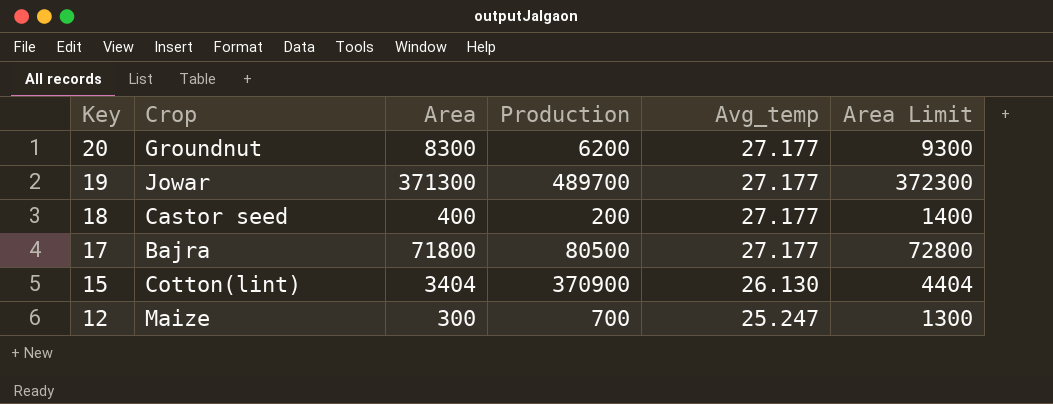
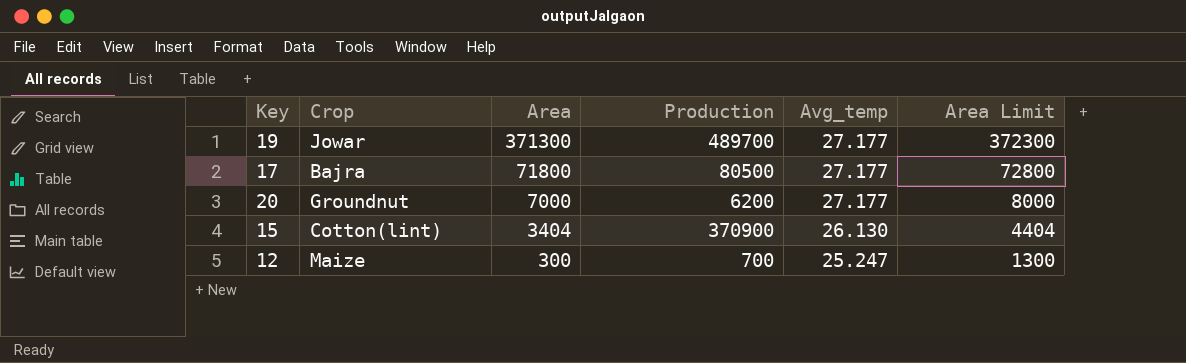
row order: Key descending -> Area descending
row 18: Castor seed | 400 | 200 | 27.177 | 1400 -> none
20 | Area: 8300 -> 7000
20 | Area Limit: 9300 -> 8000

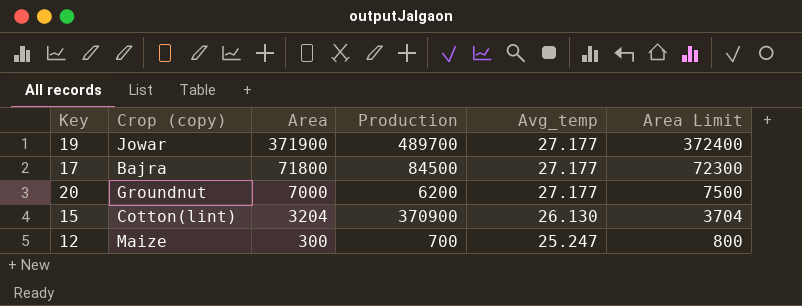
column name: Crop -> Crop (copy)
column Area Limit | formula: [Area] + 1000 -> [Area] + 500
19 | Area: 371300 -> 371900
17 | Production: 80500 -> 84500
15 | Area: 3404 -> 3204

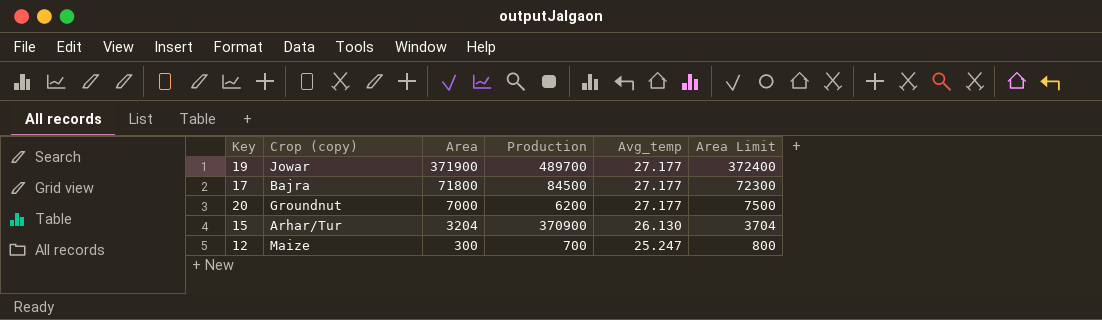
15 | Crop (copy): Cotton(lint) -> Arhar/Tur

